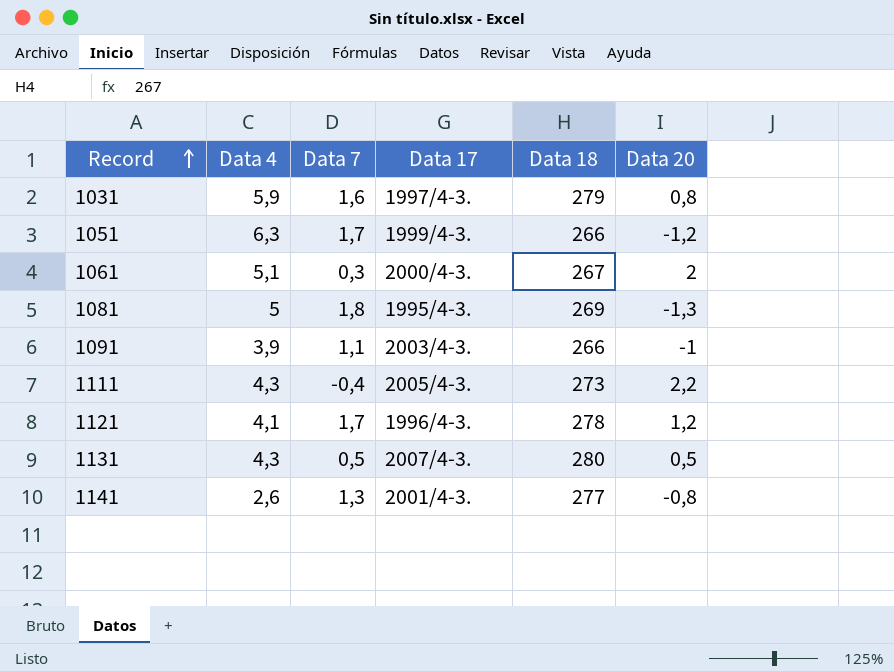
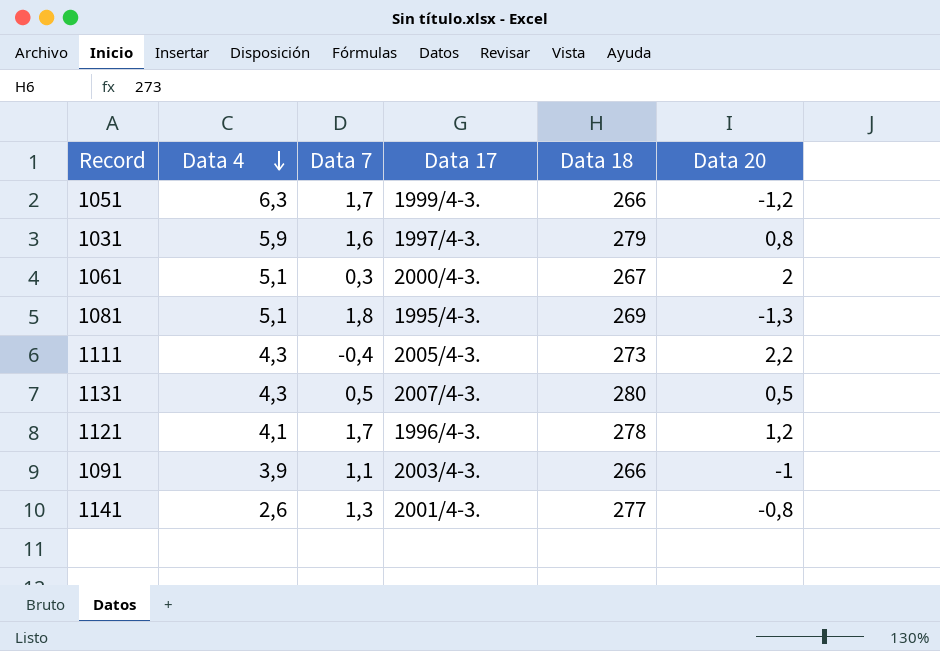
row order: Record ascending -> Data 4 descending
1081 | Data 4: 5 -> 5,1

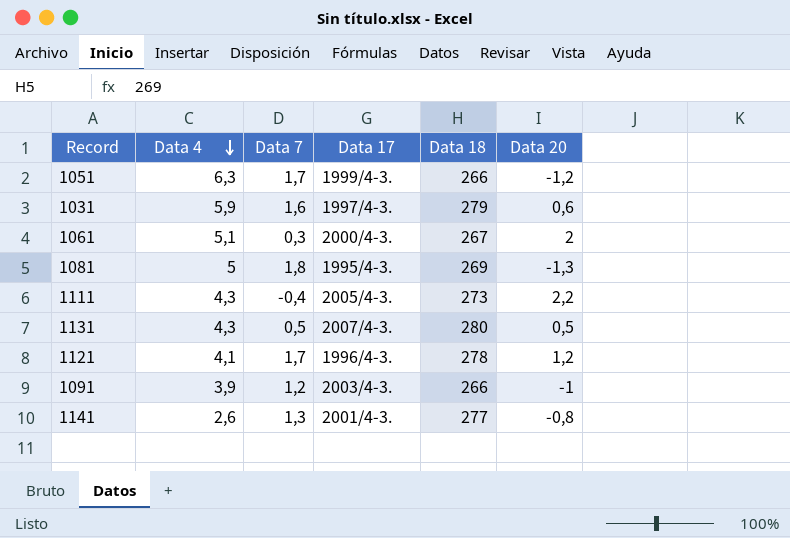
1031 | Data 20: 0,8 -> 0,6
1081 | Data 4: 5,1 -> 5
1091 | Data 7: 1,1 -> 1,2

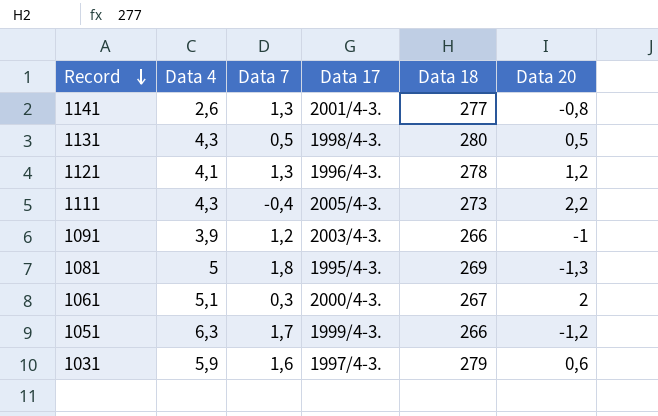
row order: Data 4 descending -> Record descending
1131 | Data 17: 2007/4-3. -> 1998/4-3.
1121 | Data 7: 1,7 -> 1,3

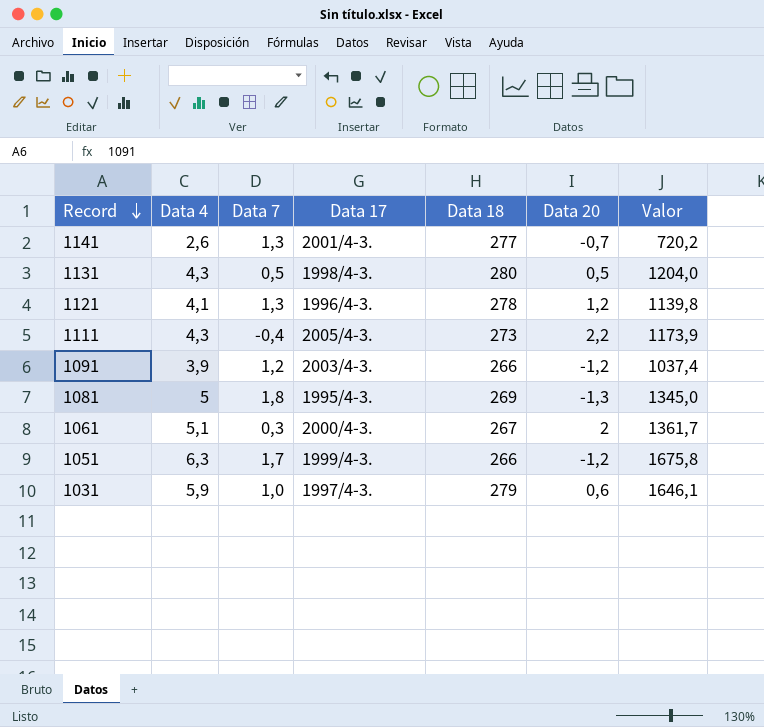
column Valor | formula: none -> [Data 4] * [Data 18]
1141 | Data 20: -0,8 -> -0,7
1091 | Data 20: -1 -> -1,2
1031 | Data 7: 1,6 -> 1,0

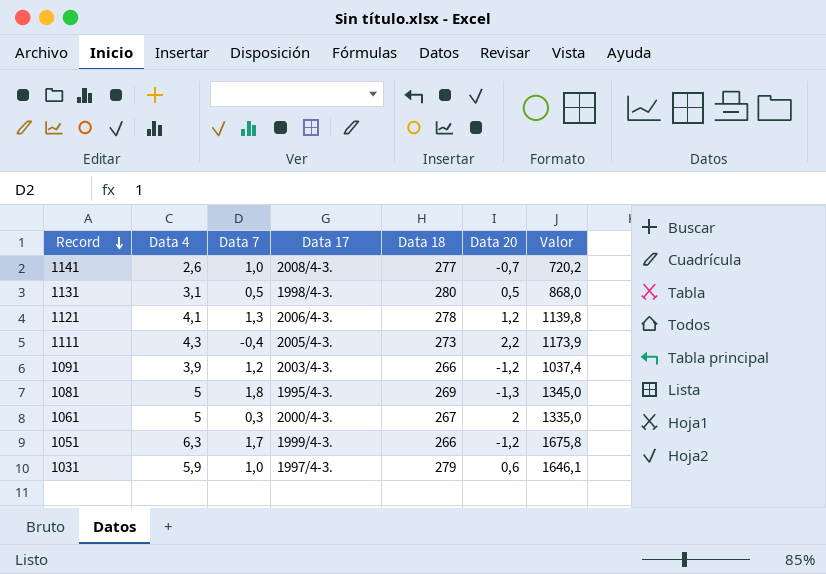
1141 | Data 7: 1,3 -> 1,0
1141 | Data 17: 2001/4-3. -> 2008/4-3.
1131 | Data 4: 4,3 -> 3,1
1131 | Valor: 1204,0 -> 868,0
1121 | Data 17: 1996/4-3. -> 2006/4-3.
1061 | Data 4: 5,1 -> 5
1061 | Valor: 1361,7 -> 1335,0

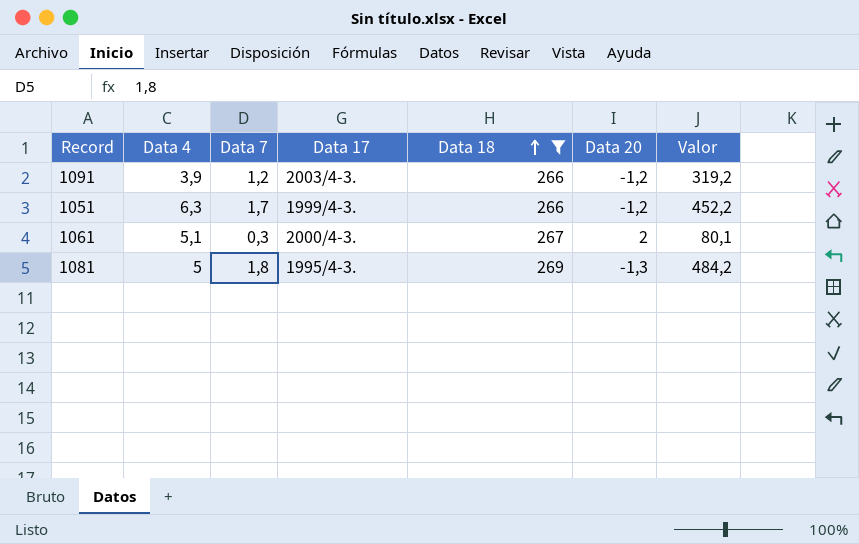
filter: none -> Data 18 <= 269
row order: Record descending -> Data 18 ascending
column Valor | formula: [Data 4] * [Data 18] -> [Data 7] * [Data 18]
1061 | Data 4: 5 -> 5,1

